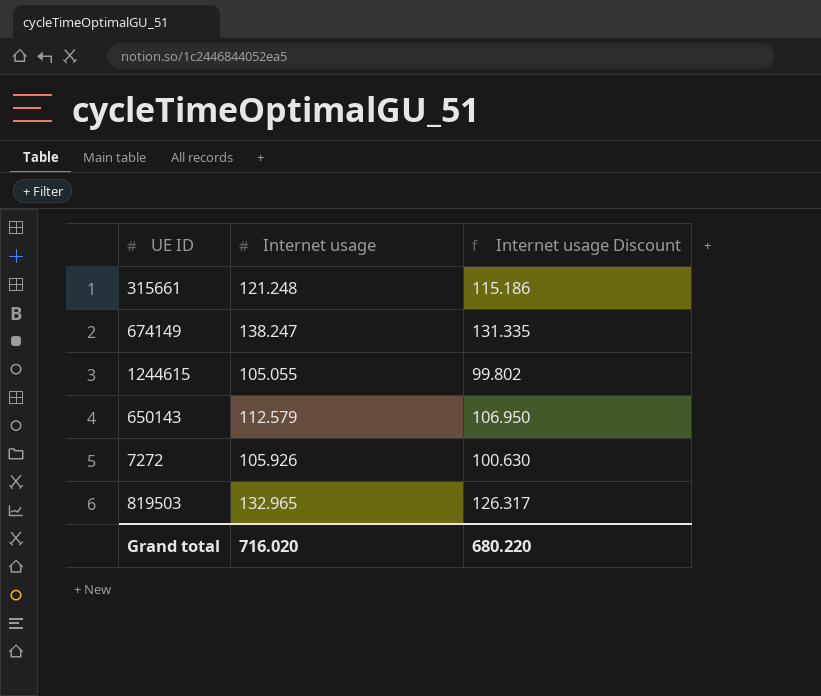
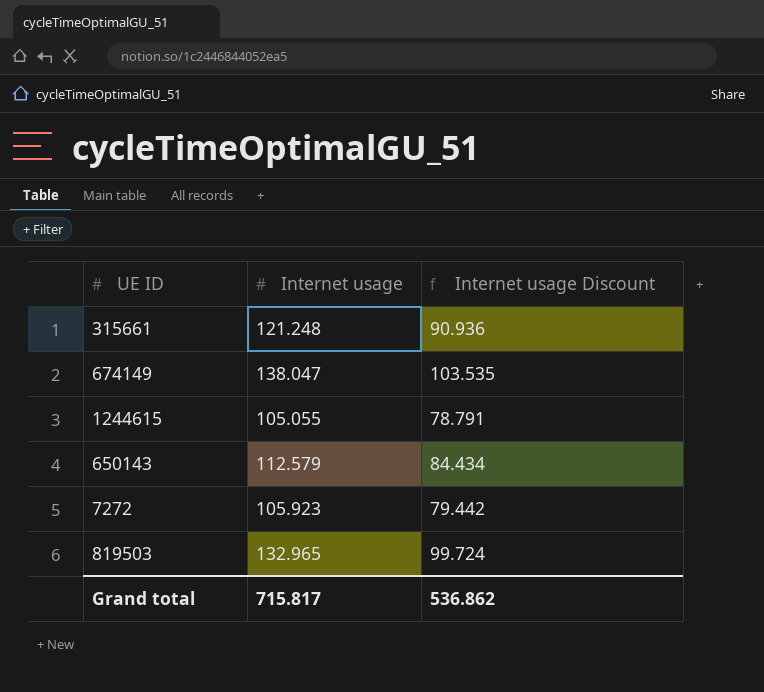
column Internet usage Discount | formula: [Internet usage] * 0.95 -> [Internet usage] * 0.75
674149 | Internet usage: 138.247 -> 138.047
7272 | Internet usage: 105.926 -> 105.923
Grand total | Internet usage: 716.020 -> 715.817
Grand total | Internet usage Discount: 680.220 -> 536.862

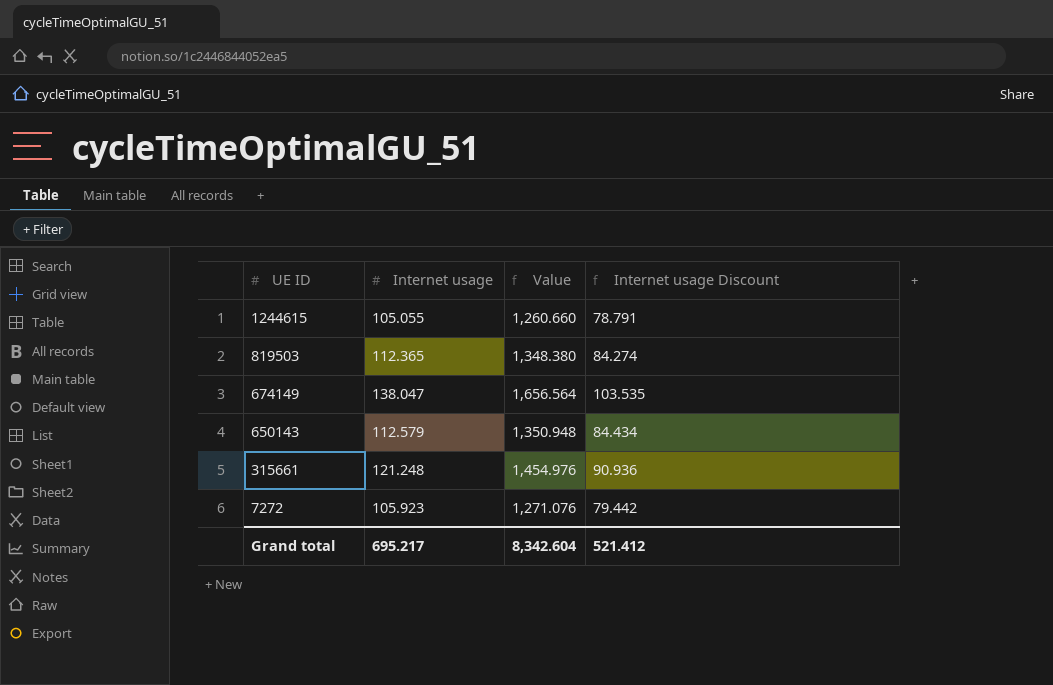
row order: none -> UE ID descending
column Value | formula: none -> [Internet usage] * 12
819503 | Internet usage: 132.965 -> 112.365
819503 | Internet usage Discount: 99.724 -> 84.274
Grand total | Internet usage: 715.817 -> 695.217
Grand total | Internet usage Discount: 536.862 -> 521.412

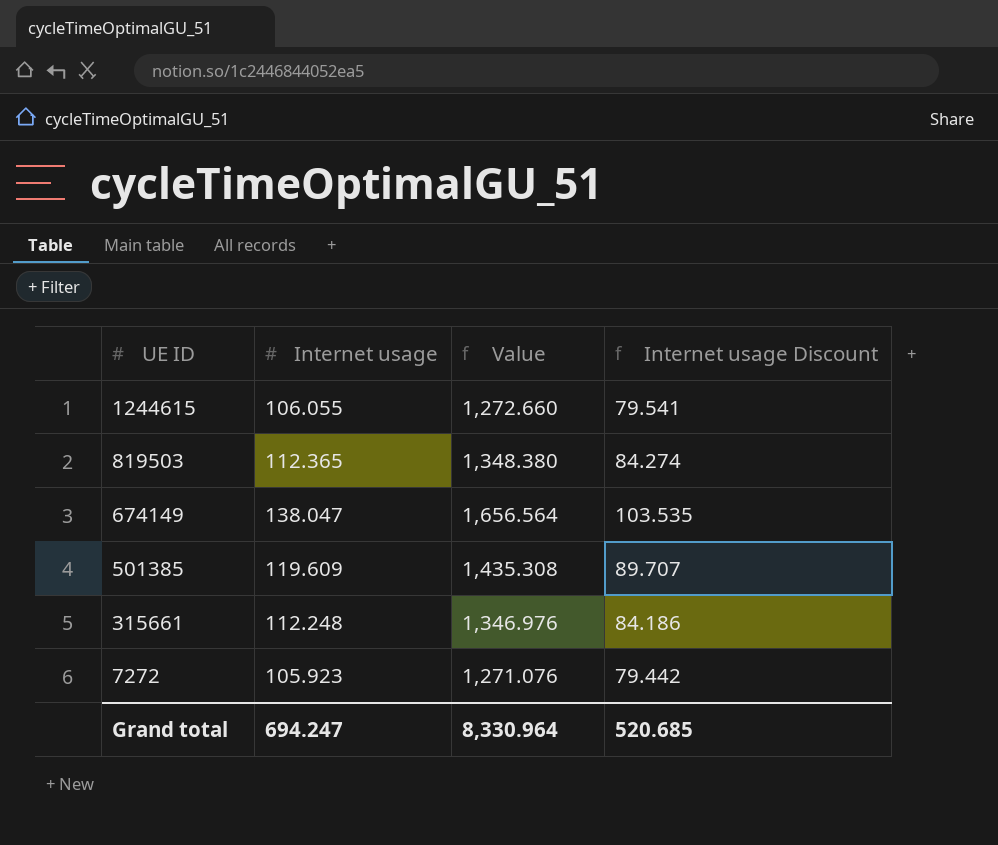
row 650143: 112.579 | 1,350.948 | 84.434 -> none
1244615 | Internet usage: 105.055 -> 106.055
1244615 | Value: 1,260.660 -> 1,272.660
1244615 | Internet usage Discount: 78.791 -> 79.541
row 501385: none -> 119.609 | 1,435.308 | 89.707
315661 | Internet usage: 121.248 -> 112.248
315661 | Value: 1,454.976 -> 1,346.976
315661 | Internet usage Discount: 90.936 -> 84.186
Grand total | Internet usage: 695.217 -> 694.247
Grand total | Value: 8,342.604 -> 8,330.964
Grand total | Internet usage Discount: 521.412 -> 520.685

